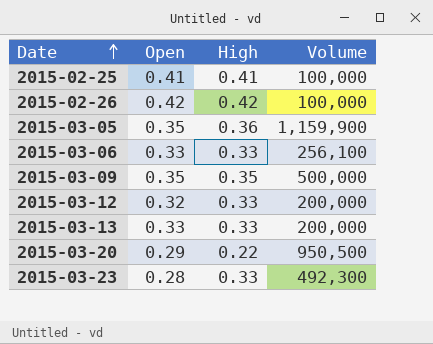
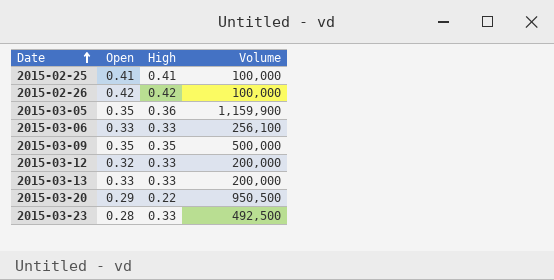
2015-03-23 | Volume: 492,300 -> 492,500

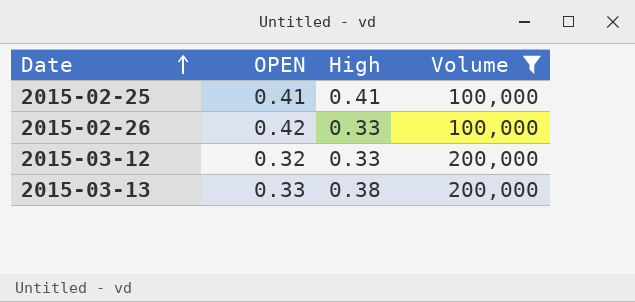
filter: none -> Volume <= 200,000
column name: Open -> OPEN
2015-02-26 | High: 0.42 -> 0.33
2015-03-13 | High: 0.33 -> 0.38

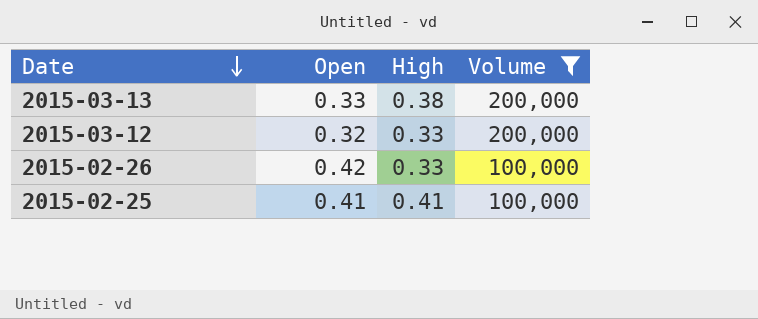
row order: Date ascending -> Date descending
column name: OPEN -> Open

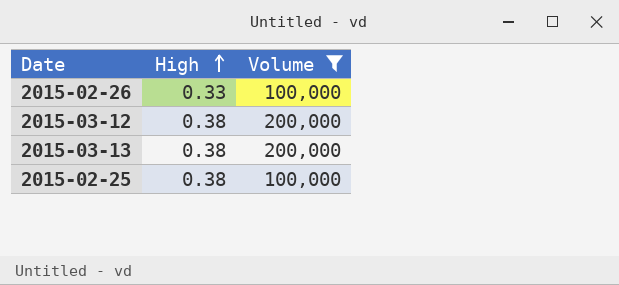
row order: Date descending -> High ascending
column Open | position: 2 -> none
2015-03-12 | High: 0.33 -> 0.38
2015-02-25 | High: 0.41 -> 0.38

